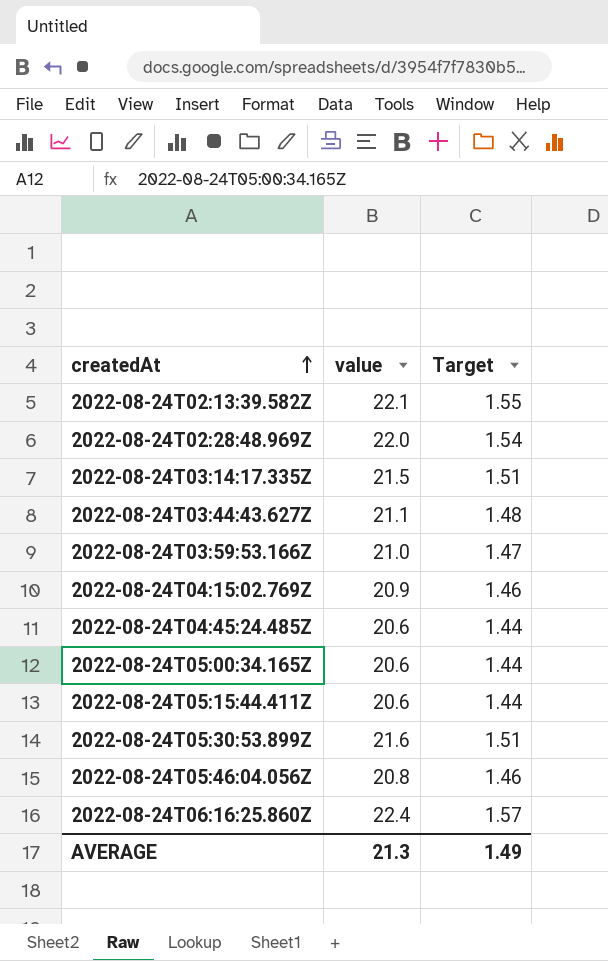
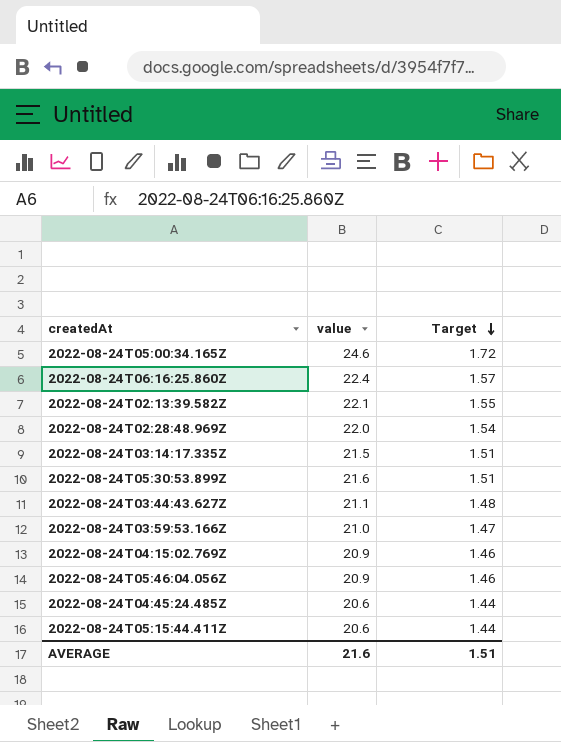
row order: createdAt ascending -> Target descending
2022-08-24T05:00:34.165Z | value: 20.6 -> 24.6
2022-08-24T05:00:34.165Z | Target: 1.44 -> 1.72
2022-08-24T05:46:04.056Z | value: 20.8 -> 20.9
AVERAGE | value: 21.3 -> 21.6
AVERAGE | Target: 1.49 -> 1.51

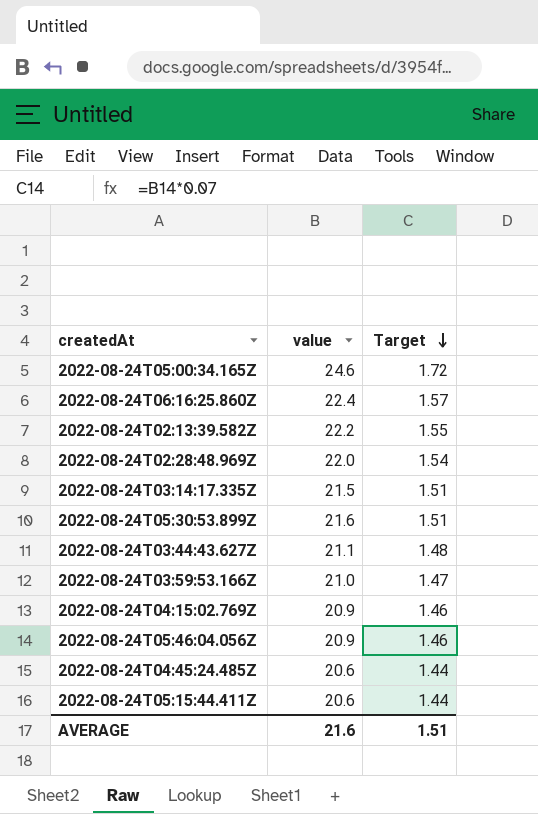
2022-08-24T02:13:39.582Z | value: 22.1 -> 22.2

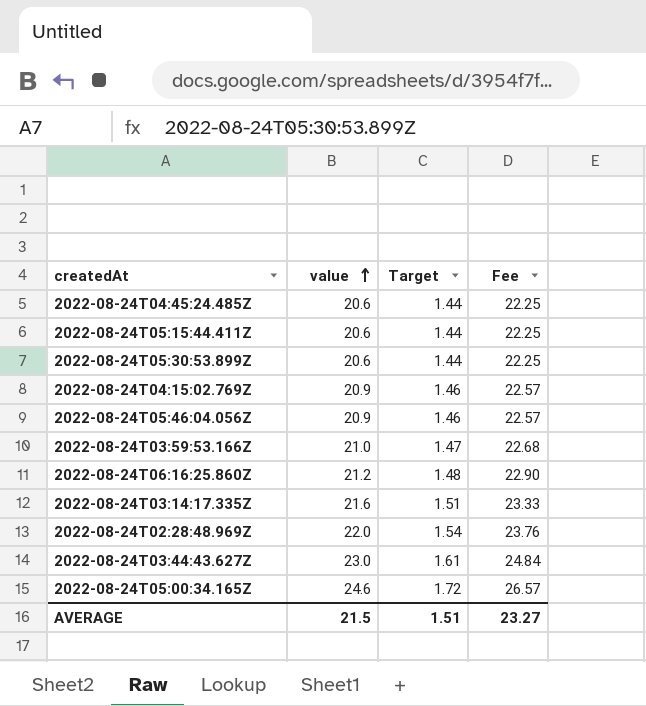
row order: Target descending -> value ascending
column Fee | formula: none -> [value] * 1.08
row 2022-08-24T02:13:39.582Z: 22.2 | 1.55 -> none
2022-08-24T05:30:53.899Z | value: 21.6 -> 20.6
2022-08-24T05:30:53.899Z | Target: 1.51 -> 1.44
2022-08-24T06:16:25.860Z | value: 22.4 -> 21.2
2022-08-24T06:16:25.860Z | Target: 1.57 -> 1.48
2022-08-24T03:14:17.335Z | value: 21.5 -> 21.6
2022-08-24T03:44:43.627Z | value: 21.1 -> 23.0
2022-08-24T03:44:43.627Z | Target: 1.48 -> 1.61
AVERAGE | value: 21.6 -> 21.5

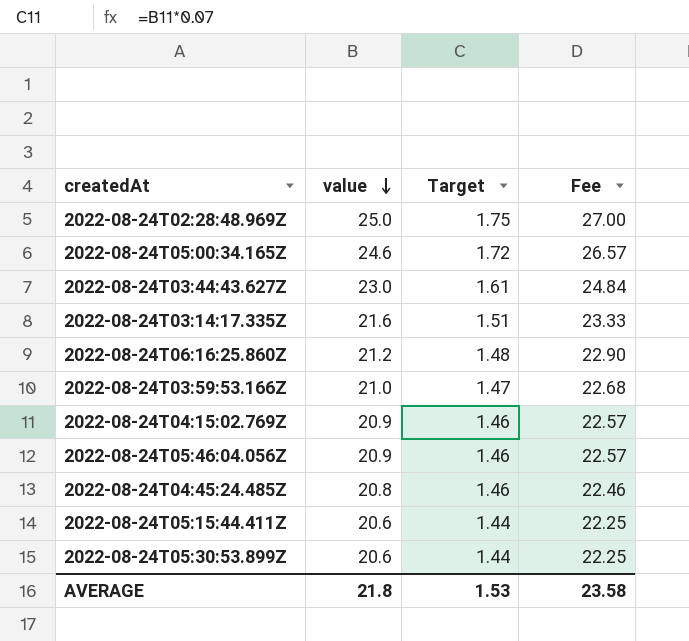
row order: value ascending -> value descending
2022-08-24T02:28:48.969Z | value: 22.0 -> 25.0
2022-08-24T02:28:48.969Z | Target: 1.54 -> 1.75
2022-08-24T02:28:48.969Z | Fee: 23.76 -> 27.00
2022-08-24T04:45:24.485Z | value: 20.6 -> 20.8
2022-08-24T04:45:24.485Z | Target: 1.44 -> 1.46
2022-08-24T04:45:24.485Z | Fee: 22.25 -> 22.46
AVERAGE | value: 21.5 -> 21.8
AVERAGE | Target: 1.51 -> 1.53
AVERAGE | Fee: 23.27 -> 23.58

